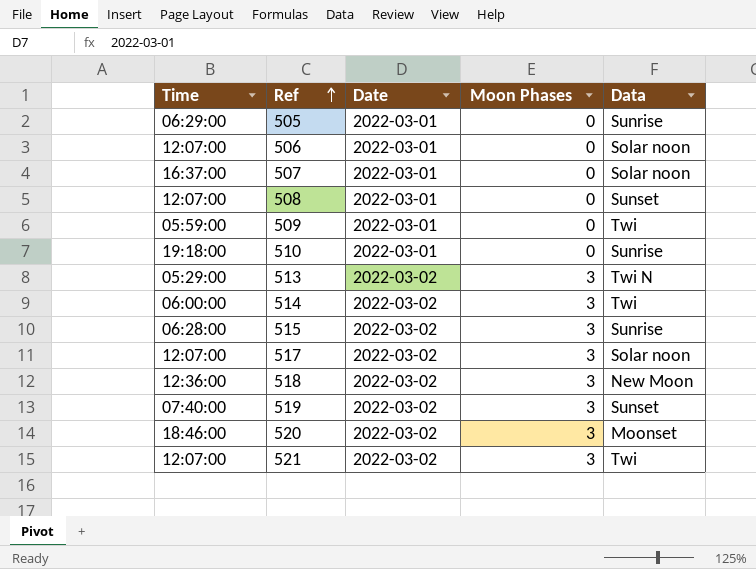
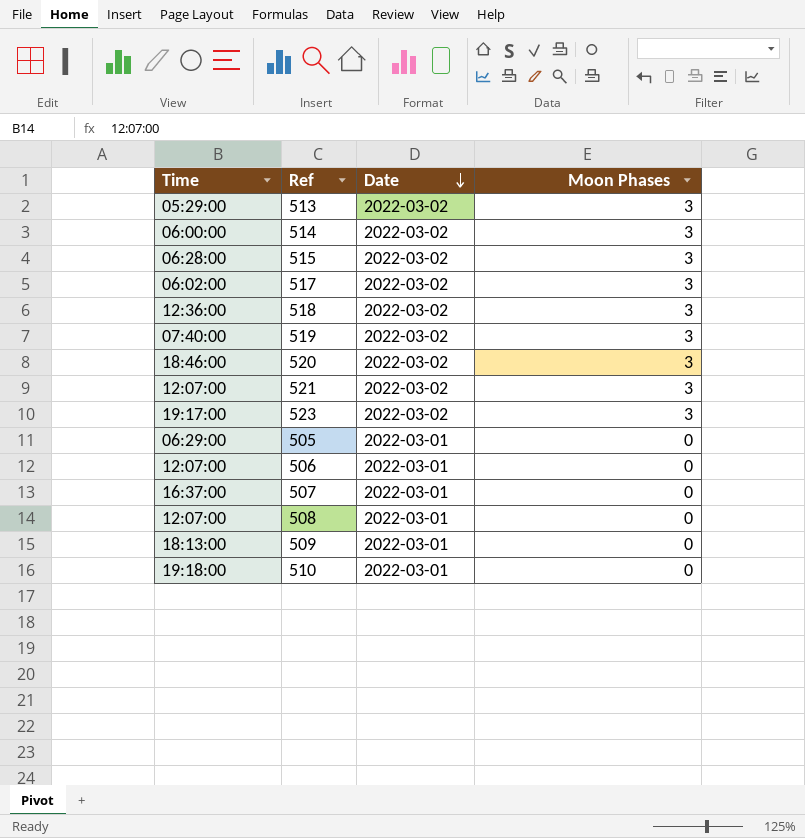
row order: Ref ascending -> Date descending
column Data | position: 5 -> none
517 | Time: 12:07:00 -> 06:02:00
row 523: none -> 19:17:00 | 2022-03-02 | 3
509 | Time: 05:59:00 -> 18:13:00

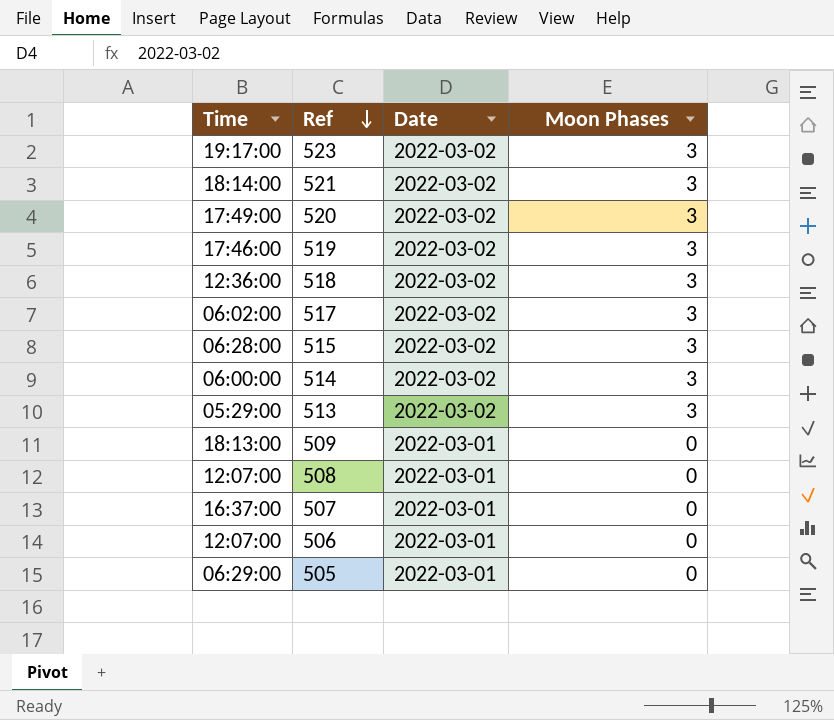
row order: Date descending -> Ref descending
row 510: 19:18:00 | 2022-03-01 | 0 -> none
521 | Time: 12:07:00 -> 18:14:00
520 | Time: 18:46:00 -> 17:49:00
519 | Time: 07:40:00 -> 17:46:00

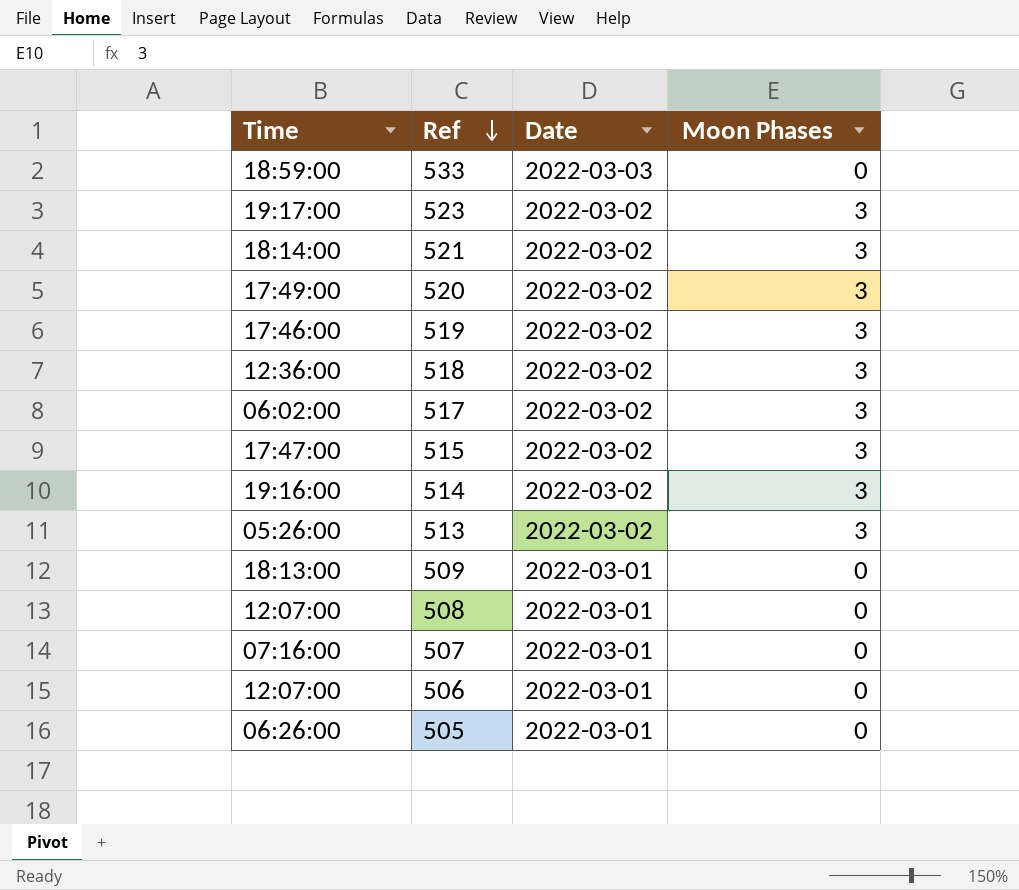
row 533: none -> 18:59:00 | 2022-03-03 | 0
515 | Time: 06:28:00 -> 17:47:00
514 | Time: 06:00:00 -> 19:16:00
513 | Time: 05:29:00 -> 05:26:00
507 | Time: 16:37:00 -> 07:16:00
505 | Time: 06:29:00 -> 06:26:00

